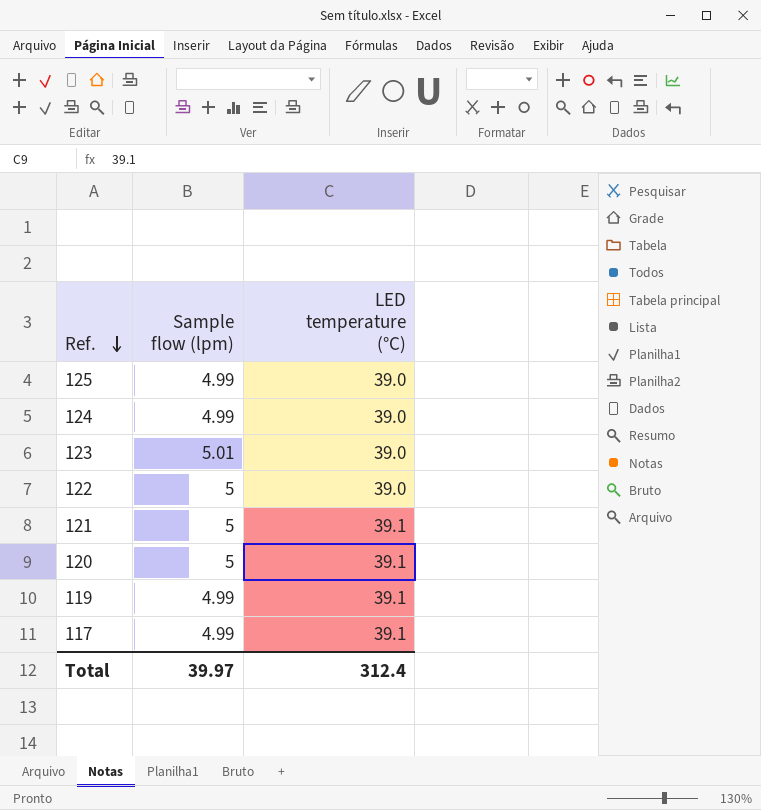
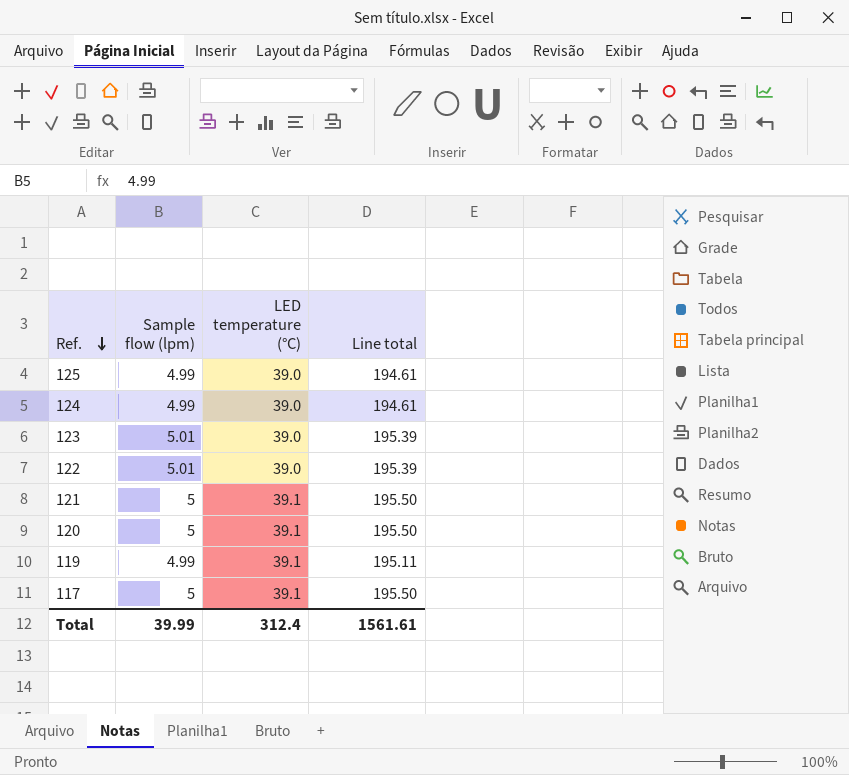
column Line total | formula: none -> [Sample flow (lpm)] * [LED temperature (°C)]
122 | Sample flow (lpm): 5 -> 5.01
117 | Sample flow (lpm): 4.99 -> 5
Total | Sample flow (lpm): 39.97 -> 39.99

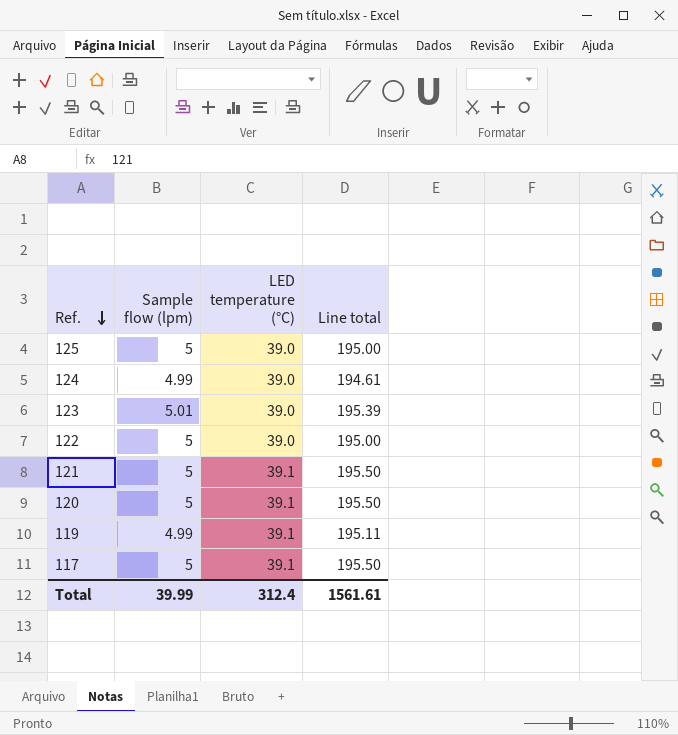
125 | Sample flow (lpm): 4.99 -> 5
125 | Line total: 194.61 -> 195.00
122 | Sample flow (lpm): 5.01 -> 5
122 | Line total: 195.39 -> 195.00

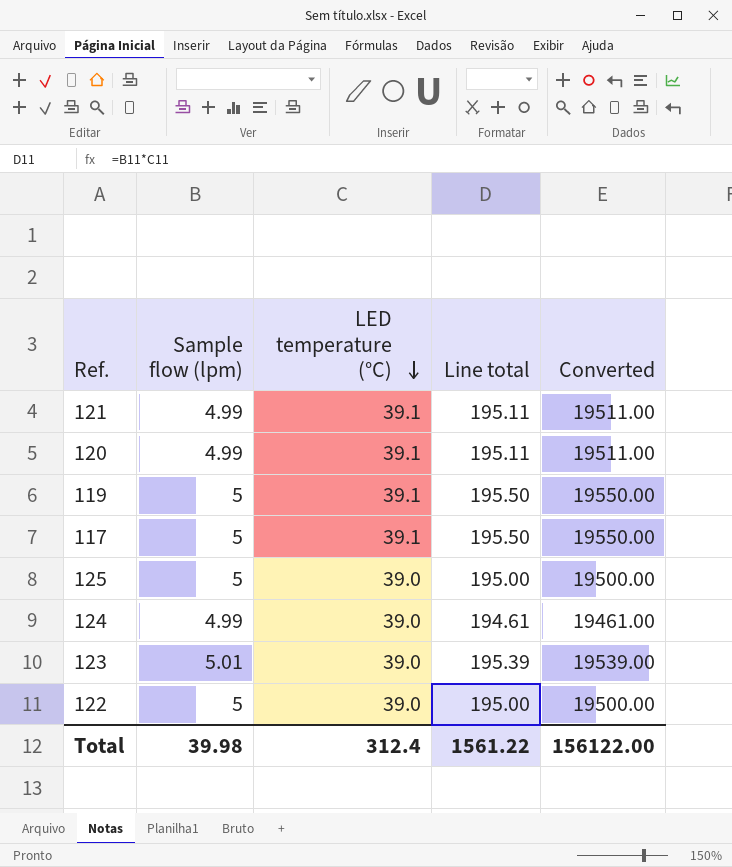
row order: Ref. descending -> LED temperature (°C) descending
column Converted | formula: none -> [Line total] * 100
121 | Sample flow (lpm): 5 -> 4.99
121 | Line total: 195.50 -> 195.11
120 | Sample flow (lpm): 5 -> 4.99
120 | Line total: 195.50 -> 195.11
119 | Sample flow (lpm): 4.99 -> 5
119 | Line total: 195.11 -> 195.50
Total | Sample flow (lpm): 39.99 -> 39.98
Total | Line total: 1561.61 -> 1561.22

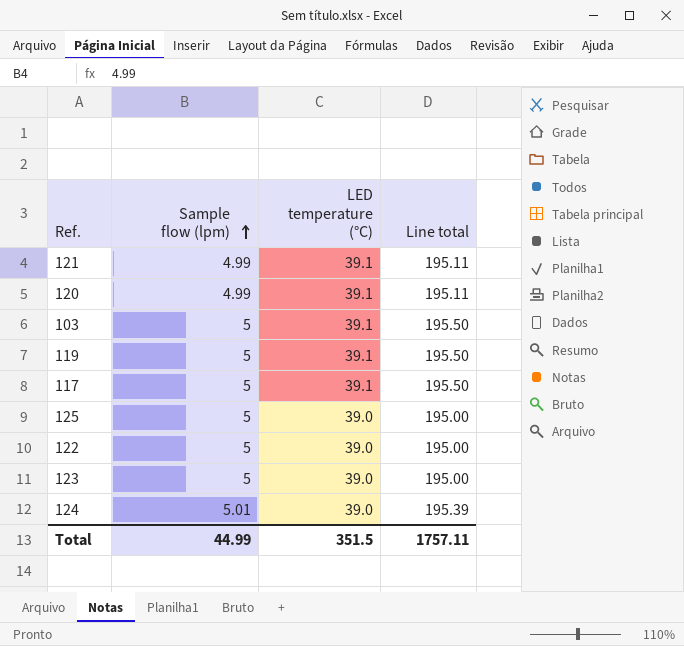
row order: LED temperature (°C) descending -> Sample flow (lpm) ascending
column Converted | formula: [Line total] * 100 -> none
row 103: none -> 5 | 39.1 | 195.50
123 | Sample flow (lpm): 5.01 -> 5
123 | Line total: 195.39 -> 195.00
124 | Sample flow (lpm): 4.99 -> 5.01
124 | Line total: 194.61 -> 195.39
Total | Sample flow (lpm): 39.98 -> 44.99
Total | LED temperature (°C): 312.4 -> 351.5
Total | Line total: 1561.22 -> 1757.11

